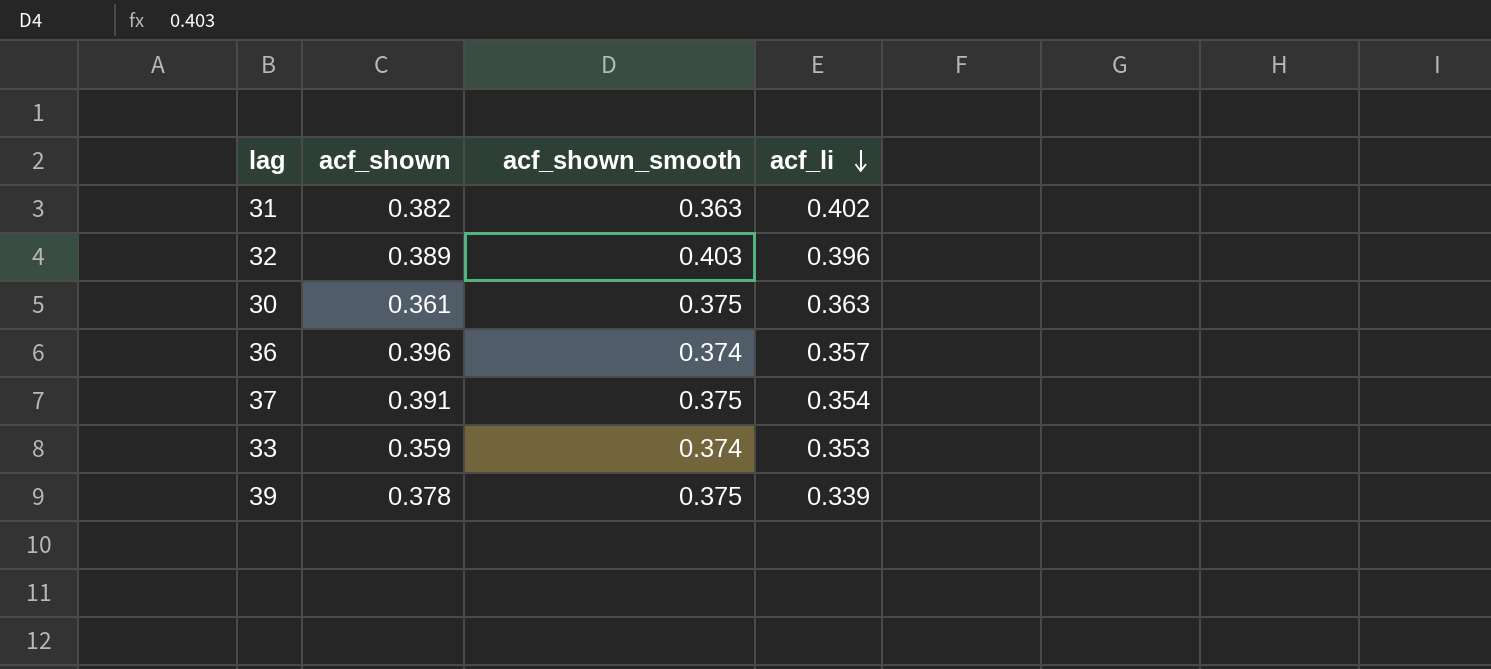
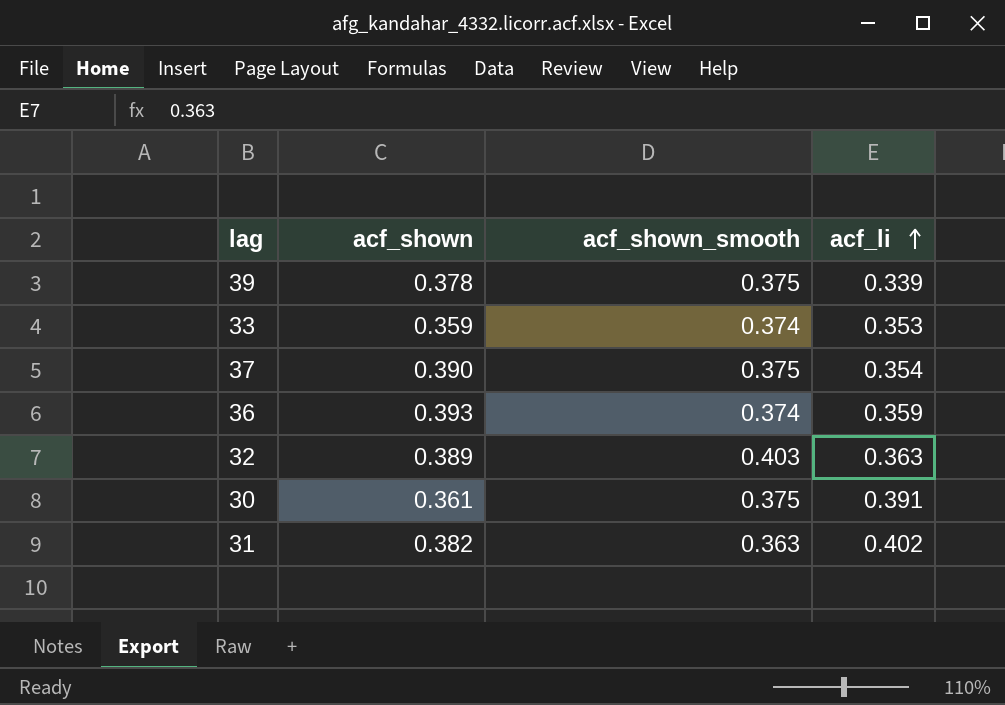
row order: acf_li descending -> acf_li ascending
37 | acf_shown: 0.391 -> 0.390
36 | acf_shown: 0.396 -> 0.393
36 | acf_li: 0.357 -> 0.359
32 | acf_li: 0.396 -> 0.363
30 | acf_li: 0.363 -> 0.391

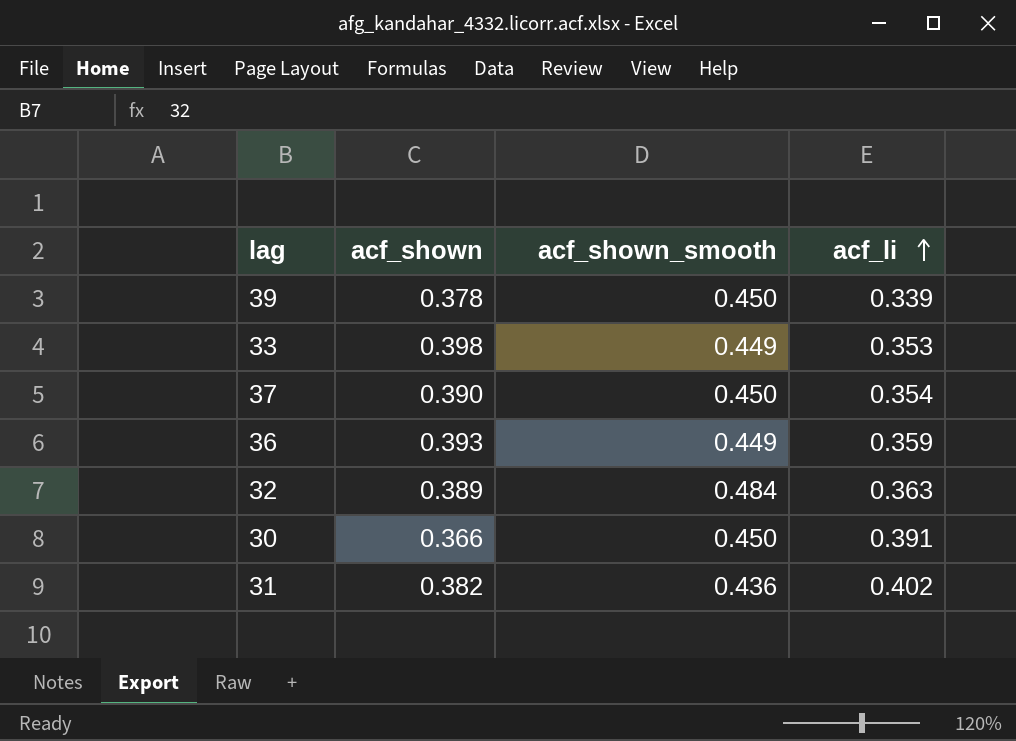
39 | acf_shown_smooth: 0.375 -> 0.450
33 | acf_shown: 0.359 -> 0.398
33 | acf_shown_smooth: 0.374 -> 0.449
37 | acf_shown_smooth: 0.375 -> 0.450
36 | acf_shown_smooth: 0.374 -> 0.449
32 | acf_shown_smooth: 0.403 -> 0.484
30 | acf_shown: 0.361 -> 0.366
30 | acf_shown_smooth: 0.375 -> 0.450
31 | acf_shown_smooth: 0.363 -> 0.436

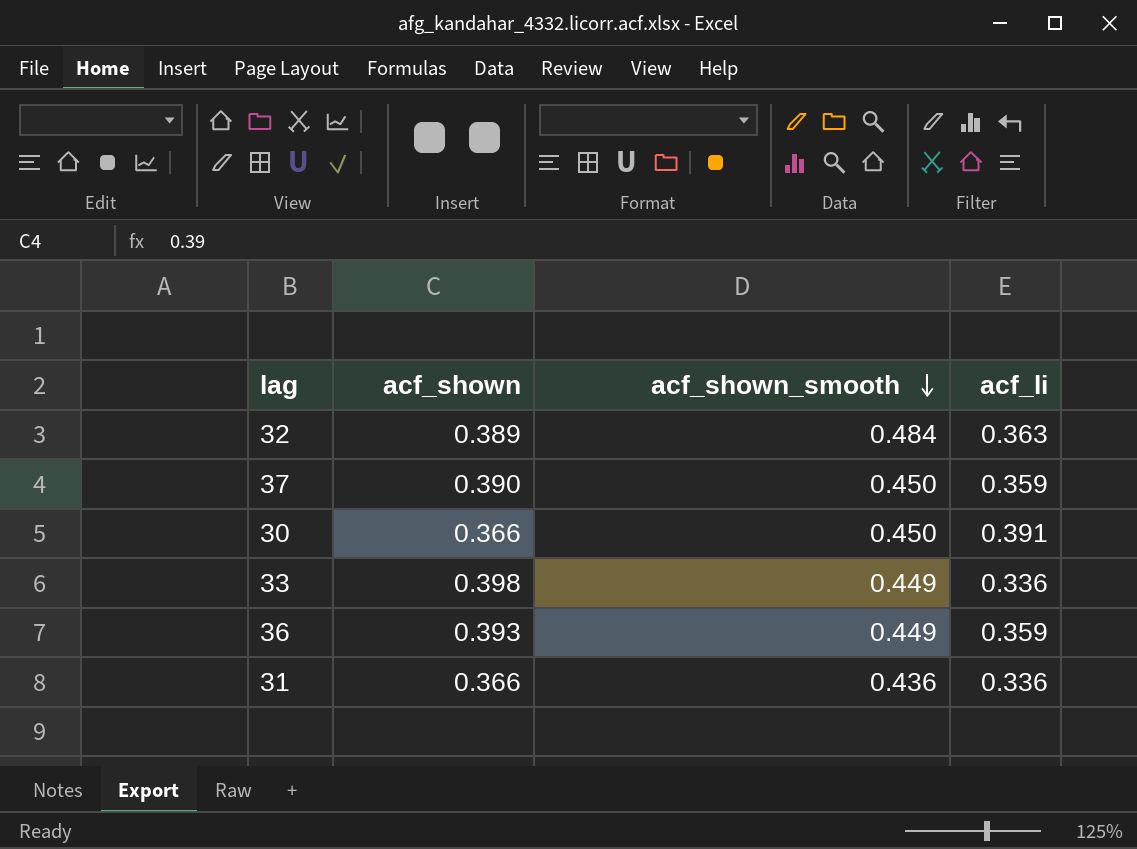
row order: acf_li ascending -> acf_shown_smooth descending
row 39: 0.378 | 0.450 | 0.339 -> none
37 | acf_li: 0.354 -> 0.359
33 | acf_li: 0.353 -> 0.336
31 | acf_shown: 0.382 -> 0.366
31 | acf_li: 0.402 -> 0.336

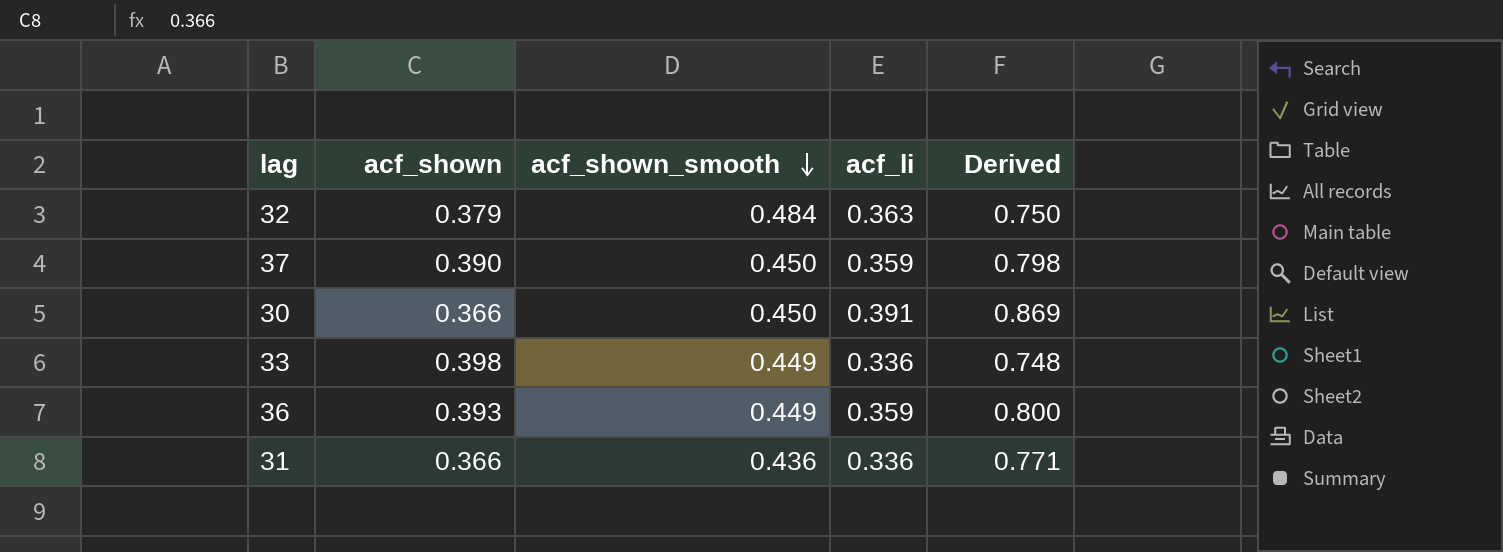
column Derived | formula: none -> [acf_li] / [acf_shown_smooth]
32 | acf_shown: 0.389 -> 0.379

